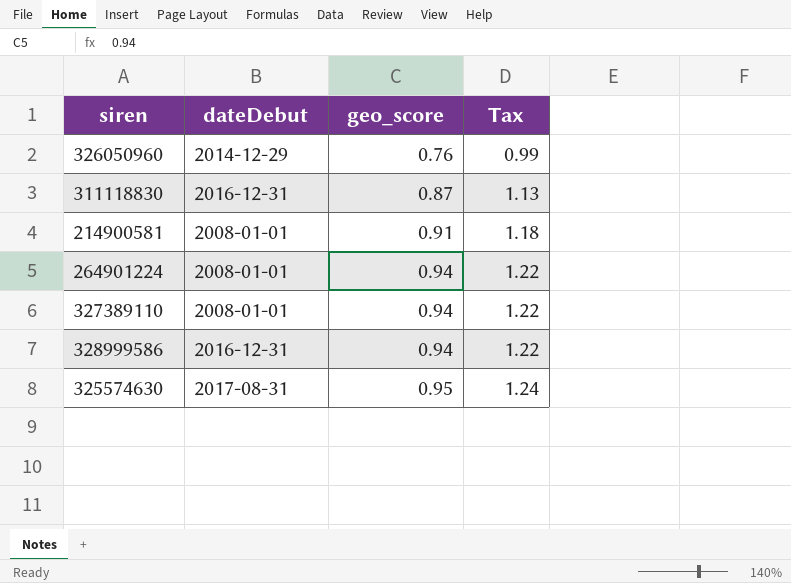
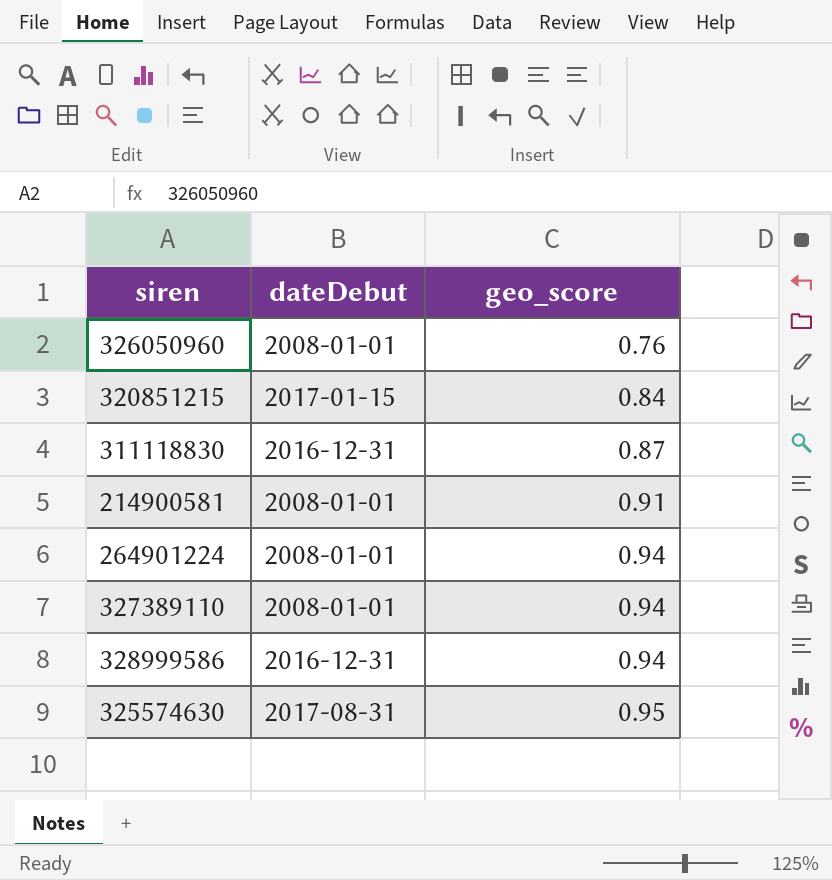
column Tax | formula: [geo_score] * 1.3 -> none
326050960 | dateDebut: 2014-12-29 -> 2008-01-01
row 320851215: none -> 2017-01-15 | 0.84

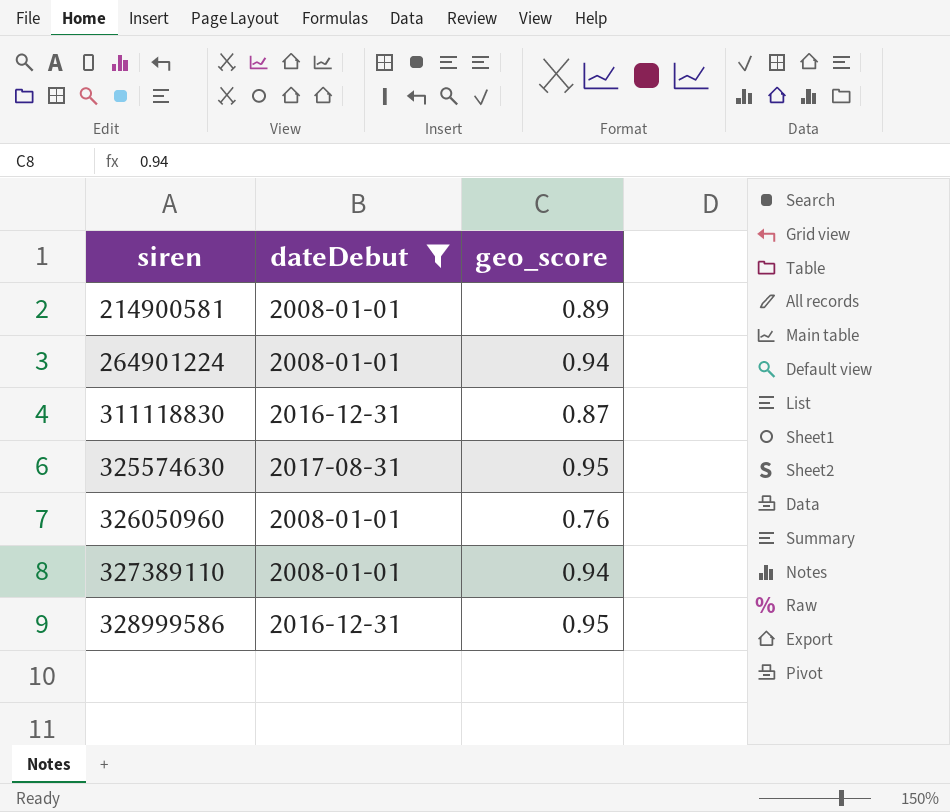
filter: none -> dateDebut != 2017-01-15
row order: geo_score ascending -> siren ascending
214900581 | geo_score: 0.91 -> 0.89
328999586 | geo_score: 0.94 -> 0.95

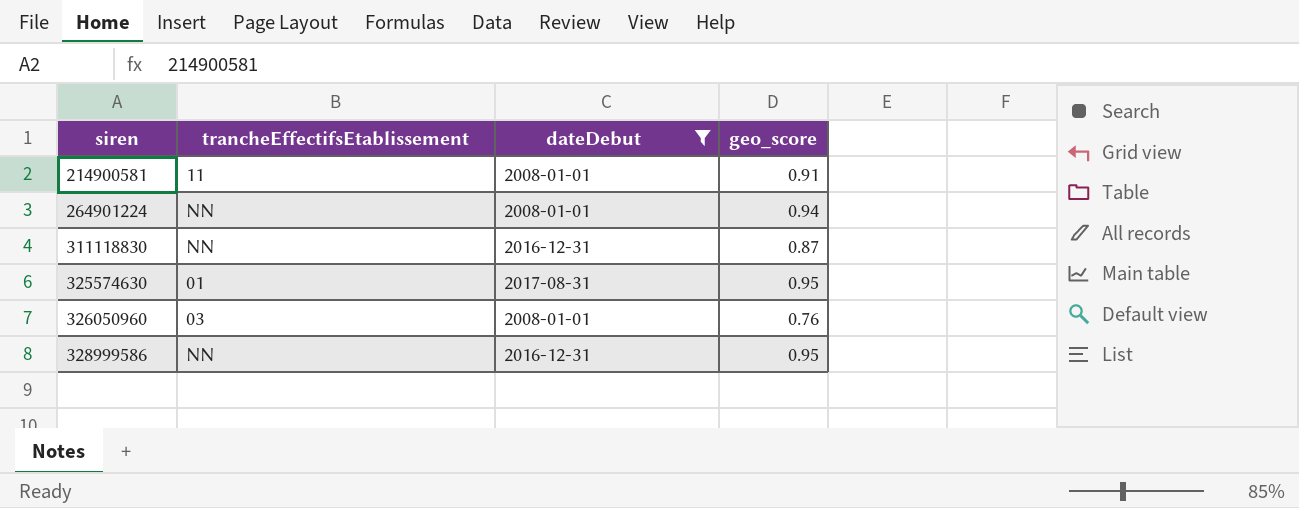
column trancheEffectifsEtablissement | position: none -> 2
row 327389110: 2008-01-01 | 0.94 -> none
214900581 | geo_score: 0.89 -> 0.91

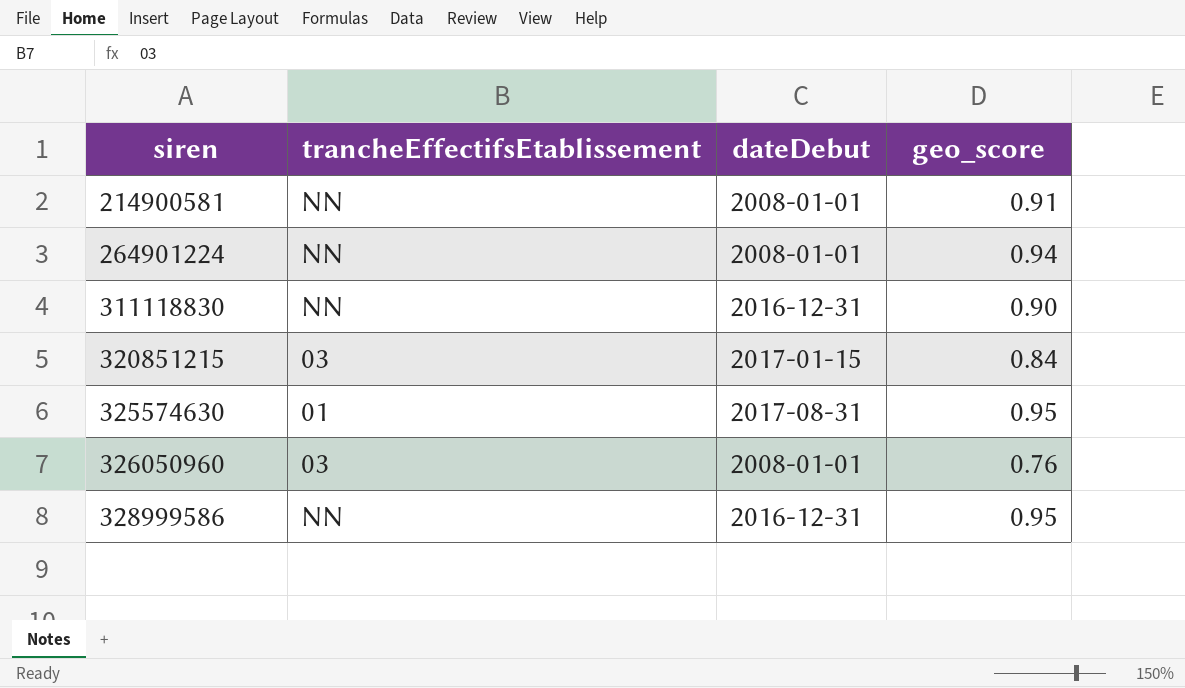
filter: dateDebut != 2017-01-15 -> none
214900581 | trancheEffectifsEtablissement: 11 -> NN
311118830 | geo_score: 0.87 -> 0.90

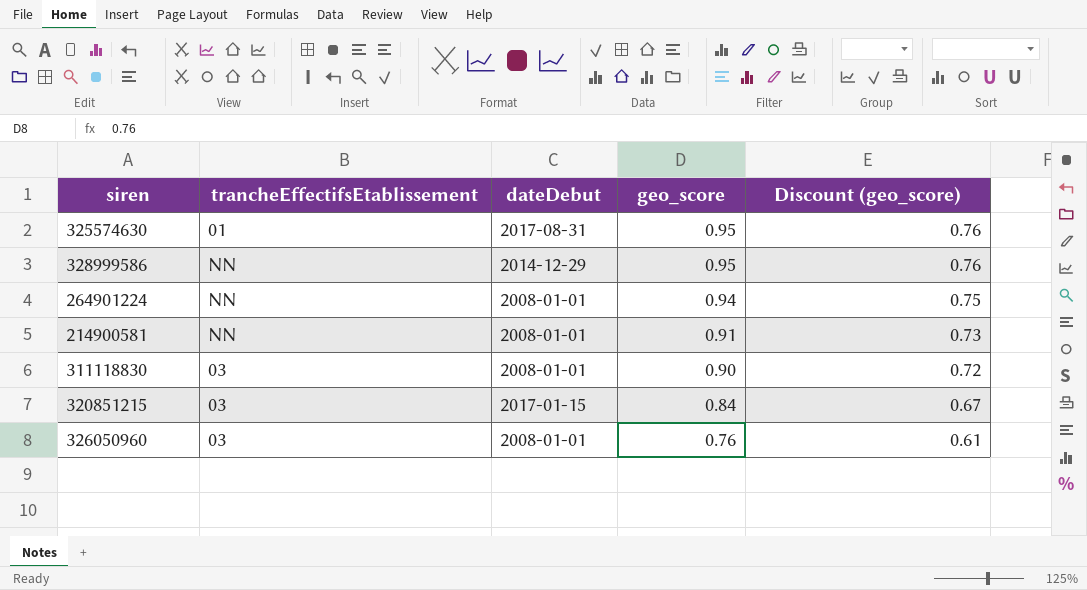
row order: siren ascending -> geo_score descending
column Discount (geo_score) | formula: none -> [geo_score] * 0.8
328999586 | dateDebut: 2016-12-31 -> 2014-12-29
311118830 | trancheEffectifsEtablissement: NN -> 03
311118830 | dateDebut: 2016-12-31 -> 2008-01-01

